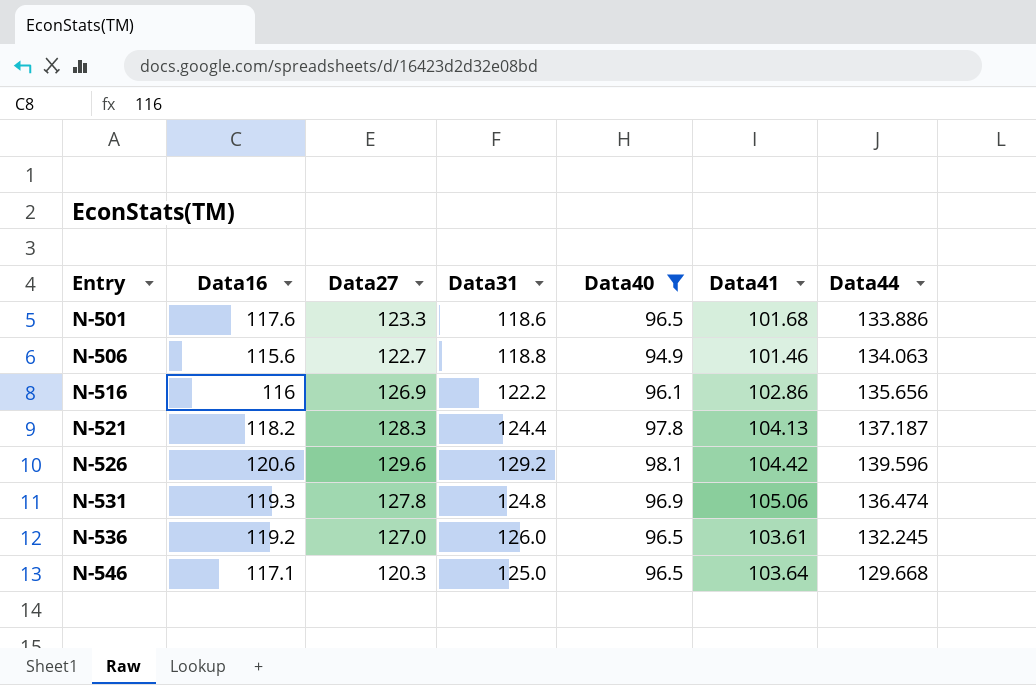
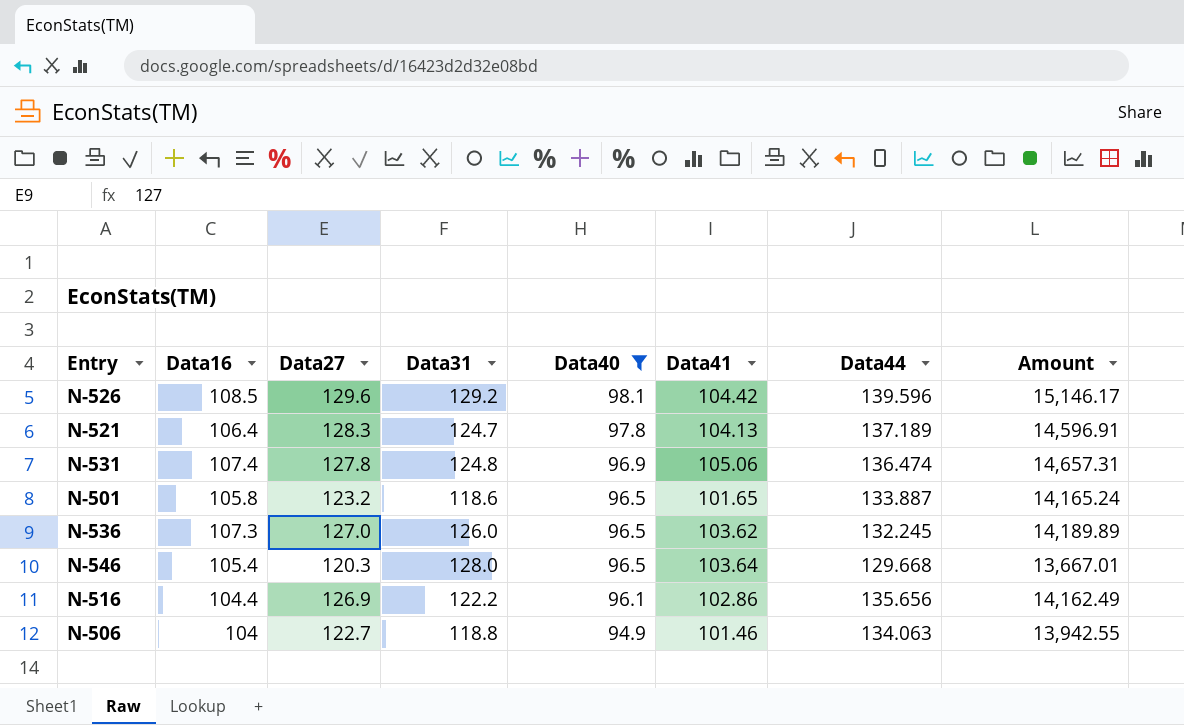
row order: Entry ascending -> Data40 descending
column Amount | formula: none -> [Data16] * [Data44]
N-526 | Data16: 120.6 -> 108.5
N-521 | Data16: 118.2 -> 106.4
N-521 | Data31: 124.4 -> 124.7
N-521 | Data44: 137.187 -> 137.189
N-531 | Data16: 119.3 -> 107.4
N-501 | Data16: 117.6 -> 105.8
N-501 | Data27: 123.3 -> 123.2
N-501 | Data41: 101.68 -> 101.65
N-501 | Data44: 133.886 -> 133.887
N-536 | Data16: 119.2 -> 107.3
N-536 | Data41: 103.61 -> 103.62
N-546 | Data16: 117.1 -> 105.4
N-546 | Data31: 125.0 -> 128.0
N-516 | Data16: 116 -> 104.4
N-506 | Data16: 115.6 -> 104

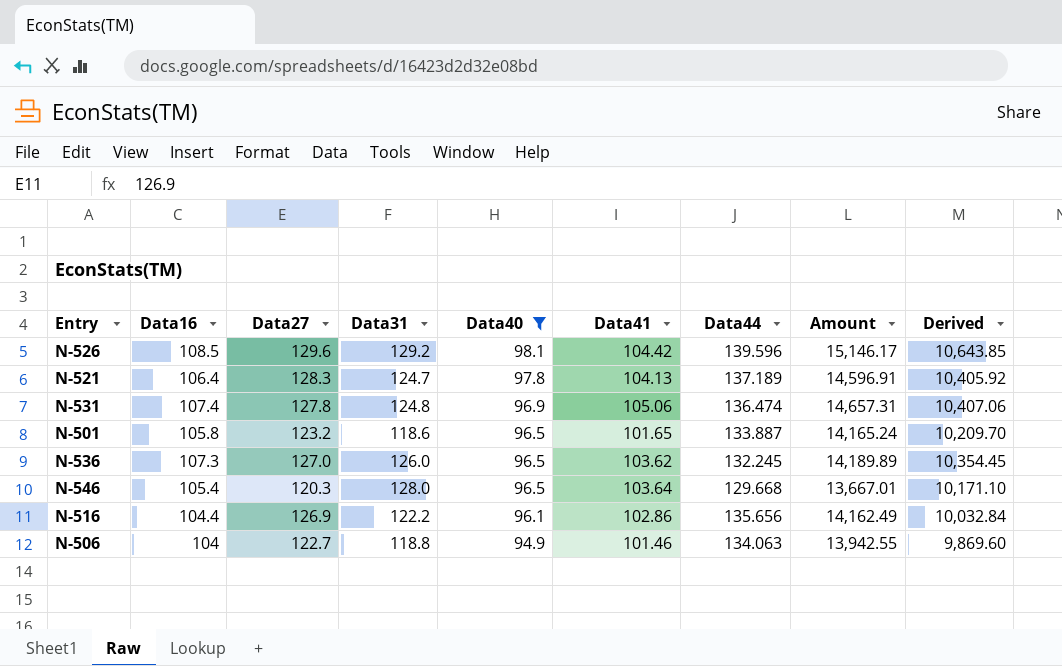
column Derived | formula: none -> [Data16] * [Data40]

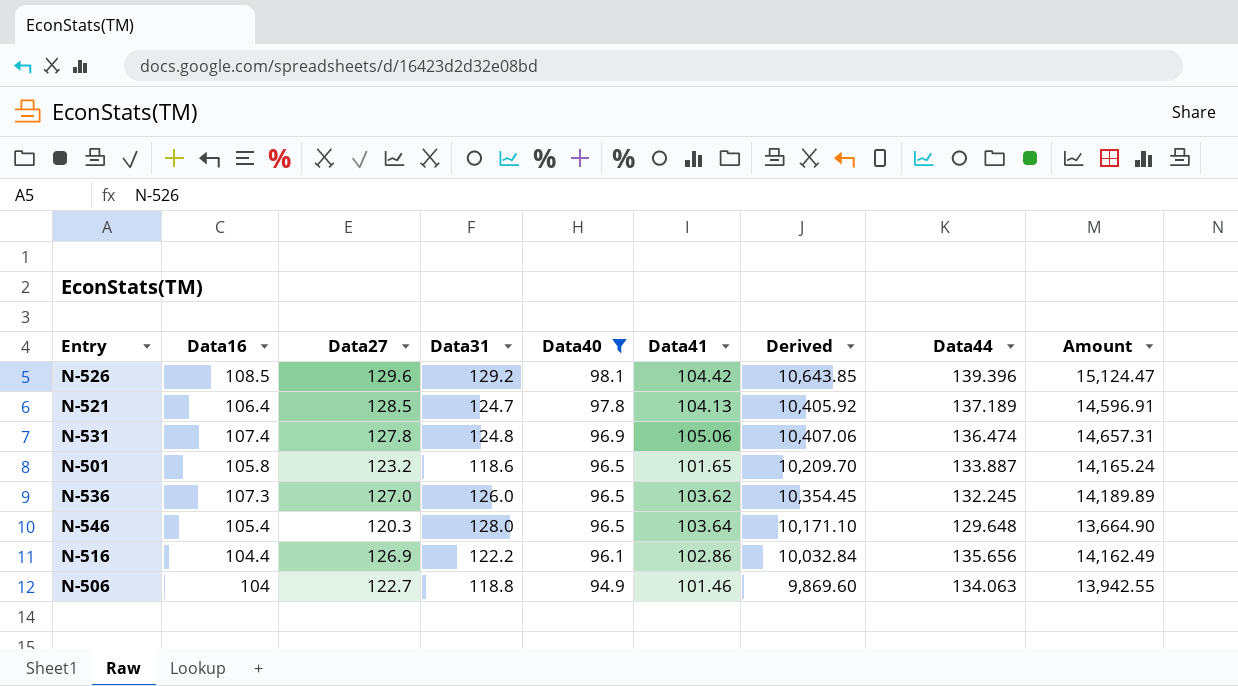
column Derived | position: 9 -> 7
N-526 | Data44: 139.596 -> 139.396
N-526 | Amount: 15,146.17 -> 15,124.47
N-521 | Data27: 128.3 -> 128.5
N-546 | Data44: 129.668 -> 129.648
N-546 | Amount: 13,667.01 -> 13,664.90

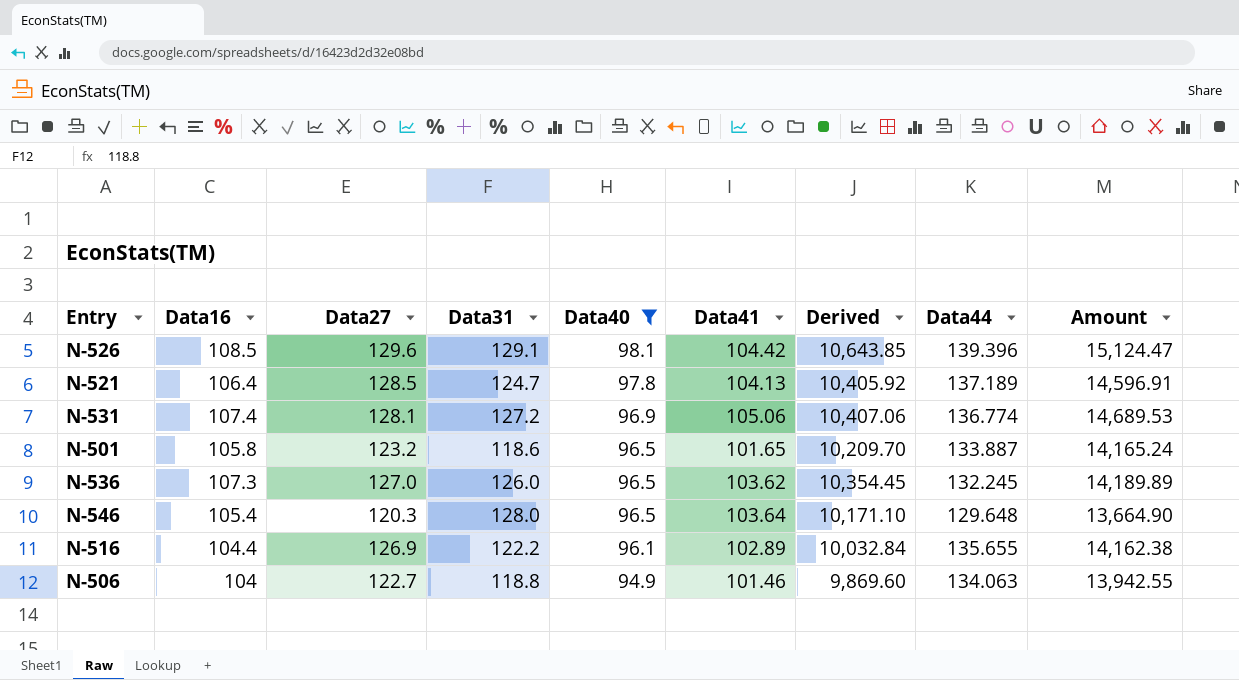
N-526 | Data31: 129.2 -> 129.1
N-531 | Data27: 127.8 -> 128.1
N-531 | Data31: 124.8 -> 127.2
N-531 | Data44: 136.474 -> 136.774
N-531 | Amount: 14,657.31 -> 14,689.53
N-516 | Data41: 102.86 -> 102.89
N-516 | Data44: 135.656 -> 135.655
N-516 | Amount: 14,162.49 -> 14,162.38

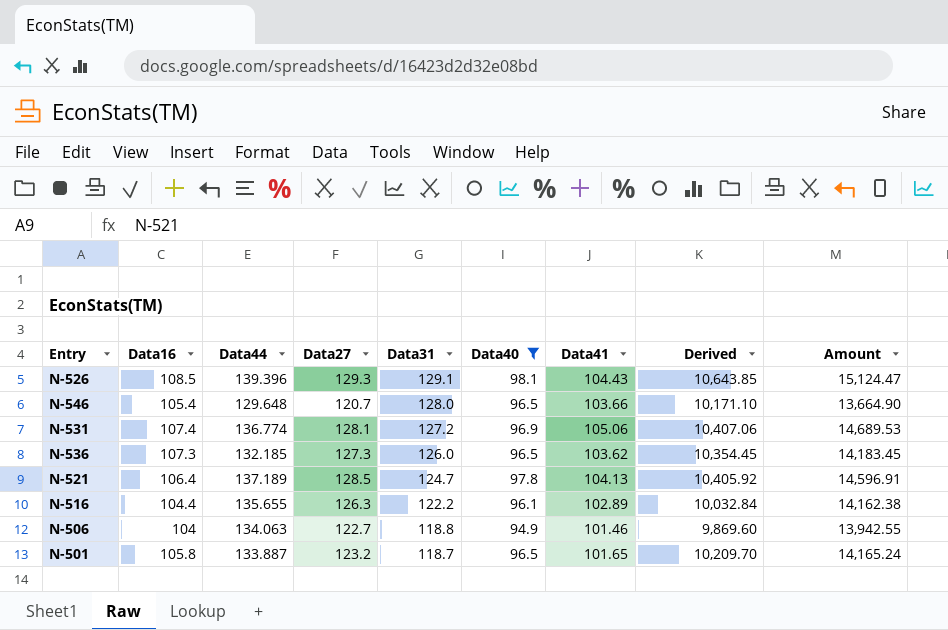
row order: Data40 descending -> Data31 descending
column Data44 | position: 8 -> 3
N-526 | Data27: 129.6 -> 129.3
N-526 | Data41: 104.42 -> 104.43
N-546 | Data27: 120.3 -> 120.7
N-546 | Data41: 103.64 -> 103.66
N-536 | Data44: 132.245 -> 132.185
N-536 | Data27: 127.0 -> 127.3
N-536 | Amount: 14,189.89 -> 14,183.45
N-516 | Data27: 126.9 -> 126.3
N-501 | Data31: 118.6 -> 118.7

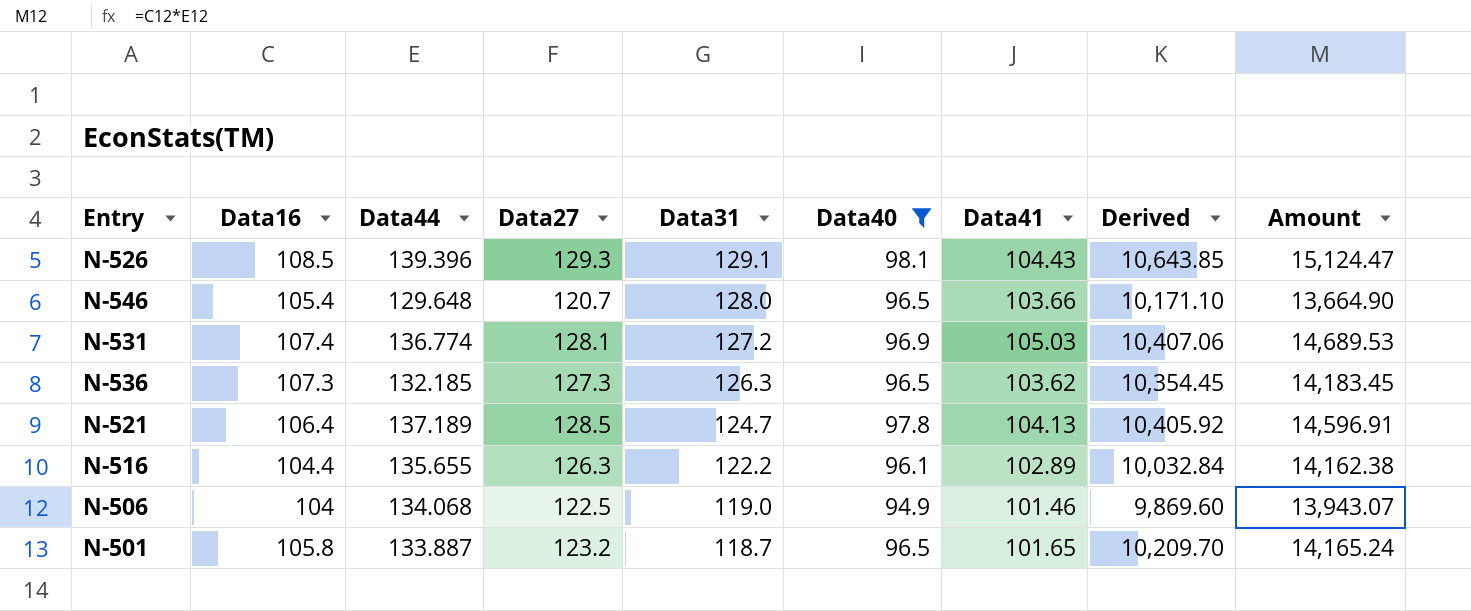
N-531 | Data41: 105.06 -> 105.03
N-536 | Data31: 126.0 -> 126.3
N-506 | Data44: 134.063 -> 134.068
N-506 | Data27: 122.7 -> 122.5
N-506 | Data31: 118.8 -> 119.0
N-506 | Amount: 13,942.55 -> 13,943.07

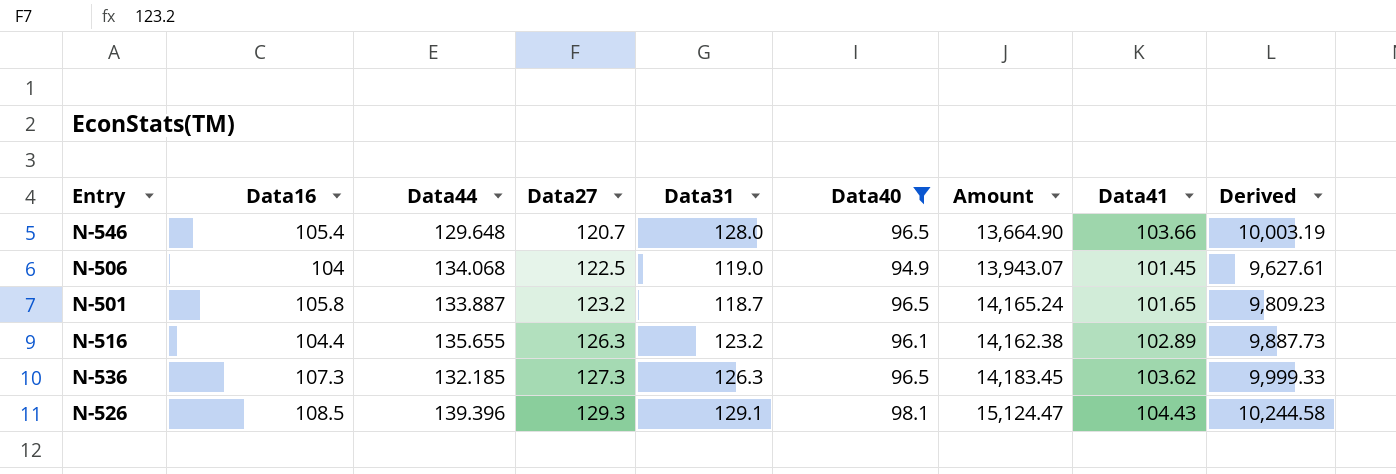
row order: Data31 descending -> Data27 ascending
column Amount | position: 9 -> 7
column Derived | formula: [Data16] * [Data40] -> [Data40] * [Data41]
row N-531: 107.4 | 136.774 | 128.1 | 127.2 | 96.9 | 105.03 | 10,407.06 | 14,689.53 -> none
row N-521: 106.4 | 137.189 | 128.5 | 124.7 | 97.8 | 104.13 | 10,405.92 | 14,596.91 -> none
N-506 | Data41: 101.46 -> 101.45
N-516 | Data31: 122.2 -> 123.2

